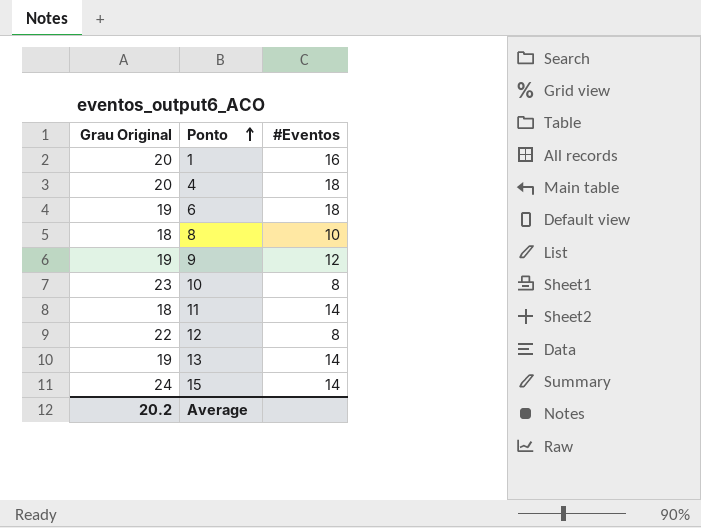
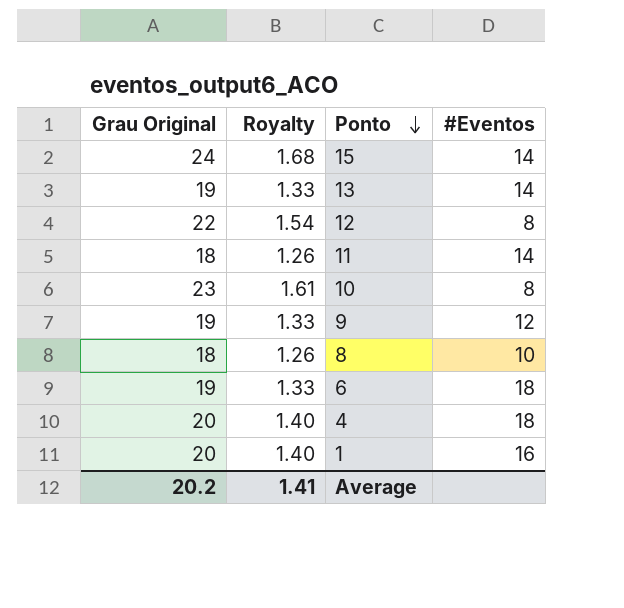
row order: Ponto ascending -> Ponto descending
column Royalty | formula: none -> [Grau Original] * 0.07

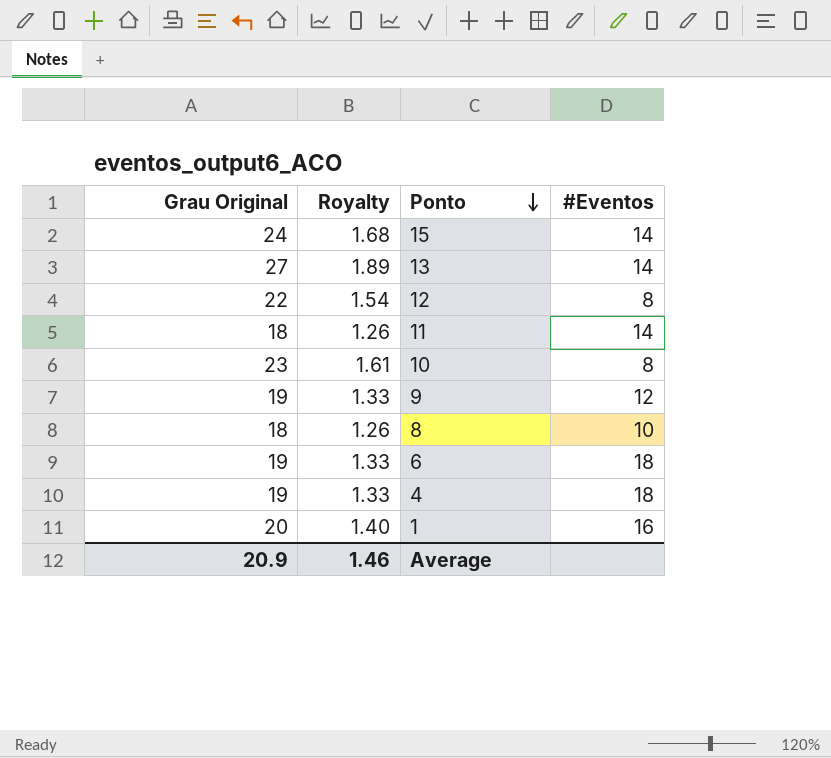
13 | Grau Original: 19 -> 27
13 | Royalty: 1.33 -> 1.89
4 | Grau Original: 20 -> 19
4 | Royalty: 1.40 -> 1.33
Average | Grau Original: 20.2 -> 20.9
Average | Royalty: 1.41 -> 1.46

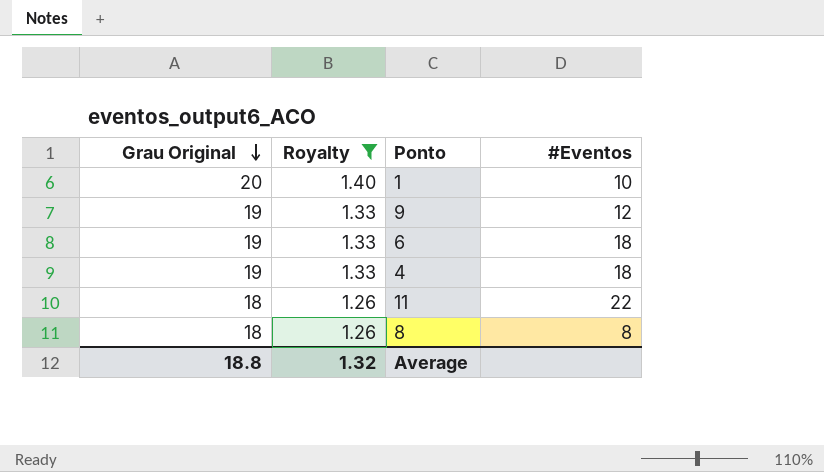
filter: none -> Royalty <= 1.40
row order: Ponto descending -> Grau Original descending
1 | #Eventos: 16 -> 10
11 | #Eventos: 14 -> 22
8 | #Eventos: 10 -> 8
Average | Grau Original: 20.9 -> 18.8
Average | Royalty: 1.46 -> 1.32

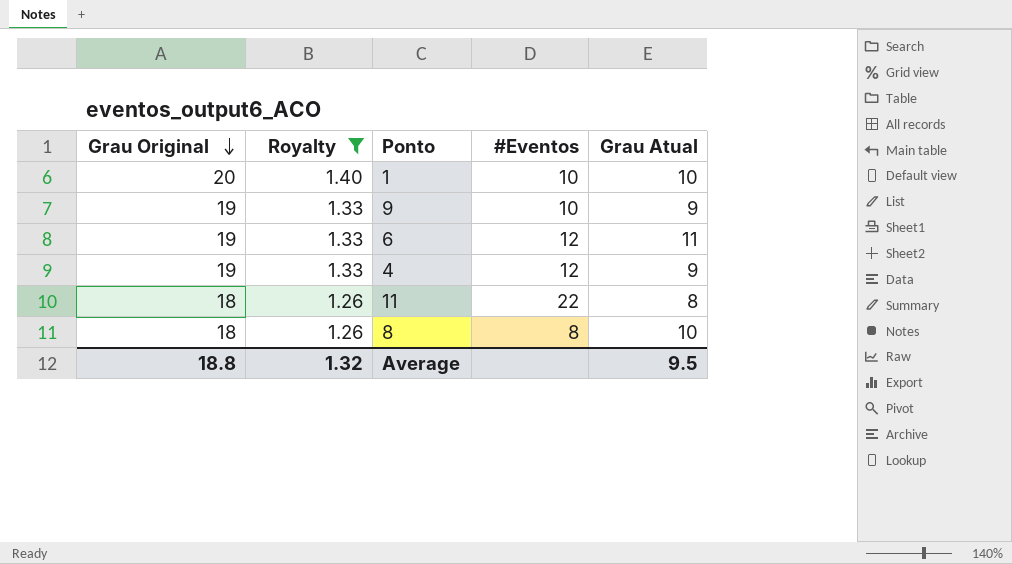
column Grau Atual | position: none -> 5
9 | #Eventos: 12 -> 10
6 | #Eventos: 18 -> 12
4 | #Eventos: 18 -> 12

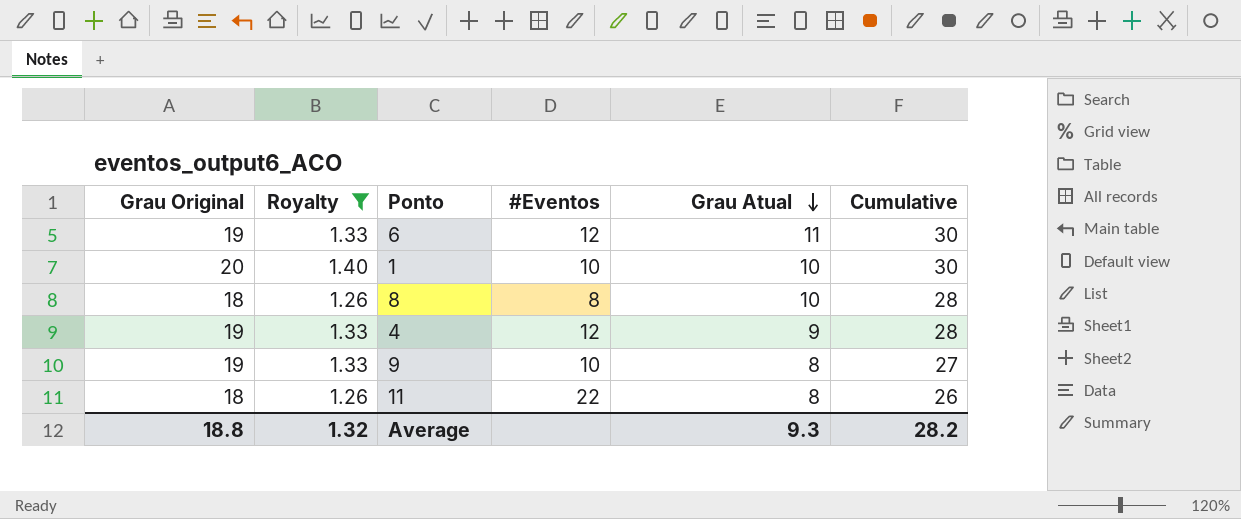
row order: Grau Original descending -> Grau Atual descending
column Cumulative | formula: none -> [Grau Original] + [Grau Atual]
9 | Grau Atual: 9 -> 8
Average | Grau Atual: 9.5 -> 9.3

